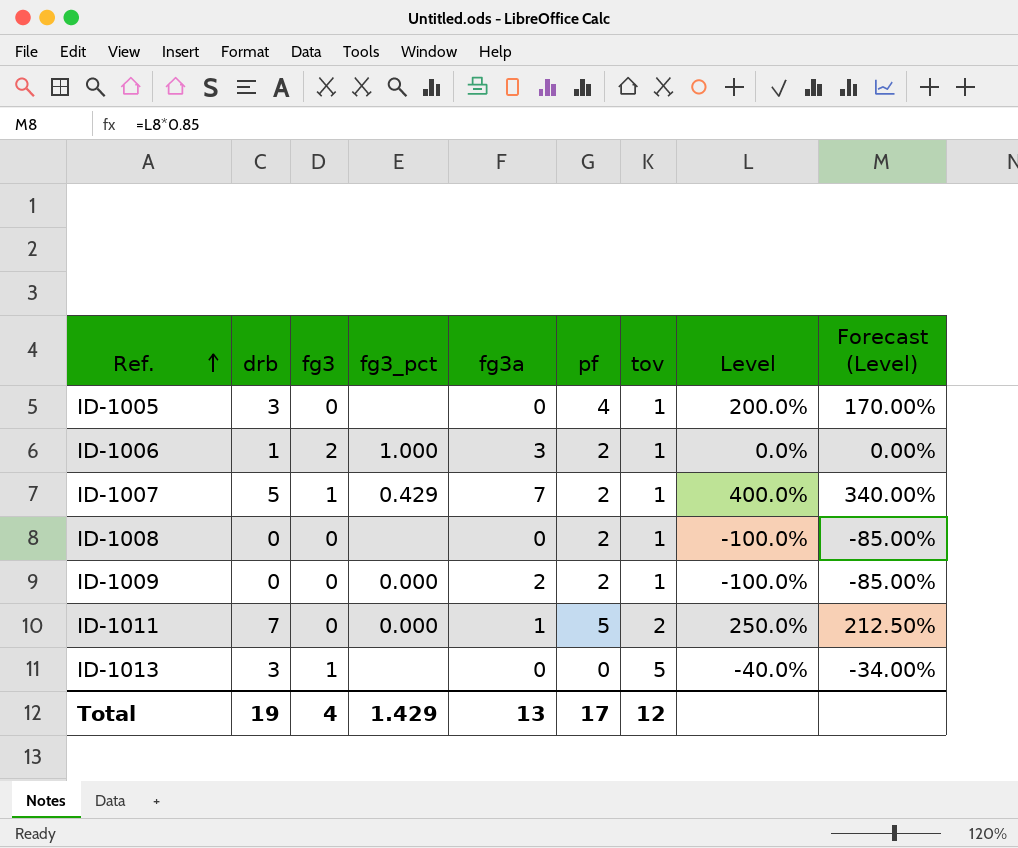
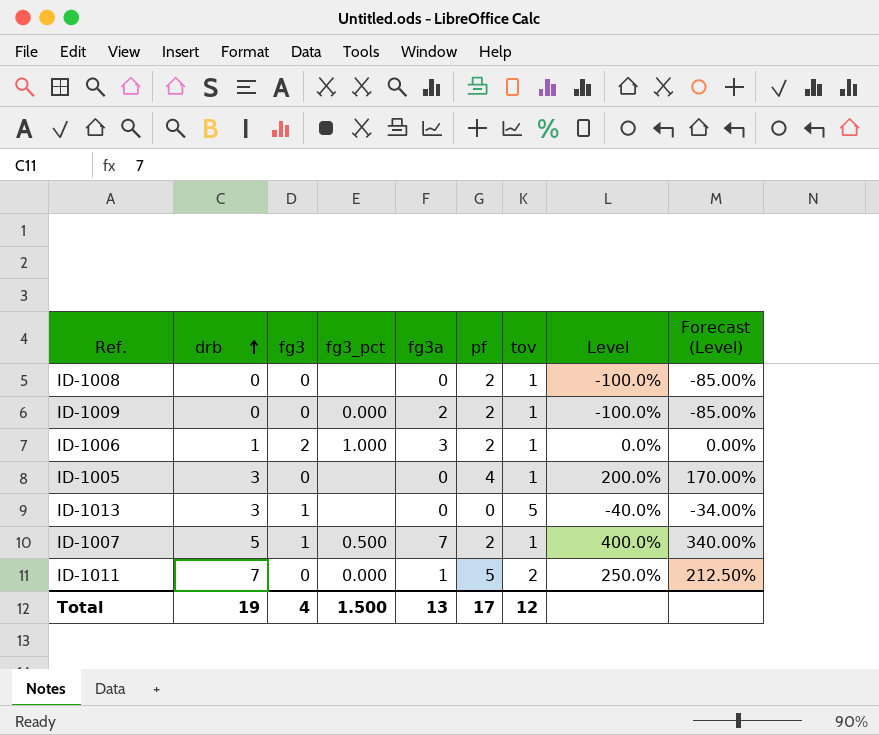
row order: Ref. ascending -> drb ascending
ID-1007 | fg3_pct: 0.429 -> 0.500
Total | fg3_pct: 1.429 -> 1.500

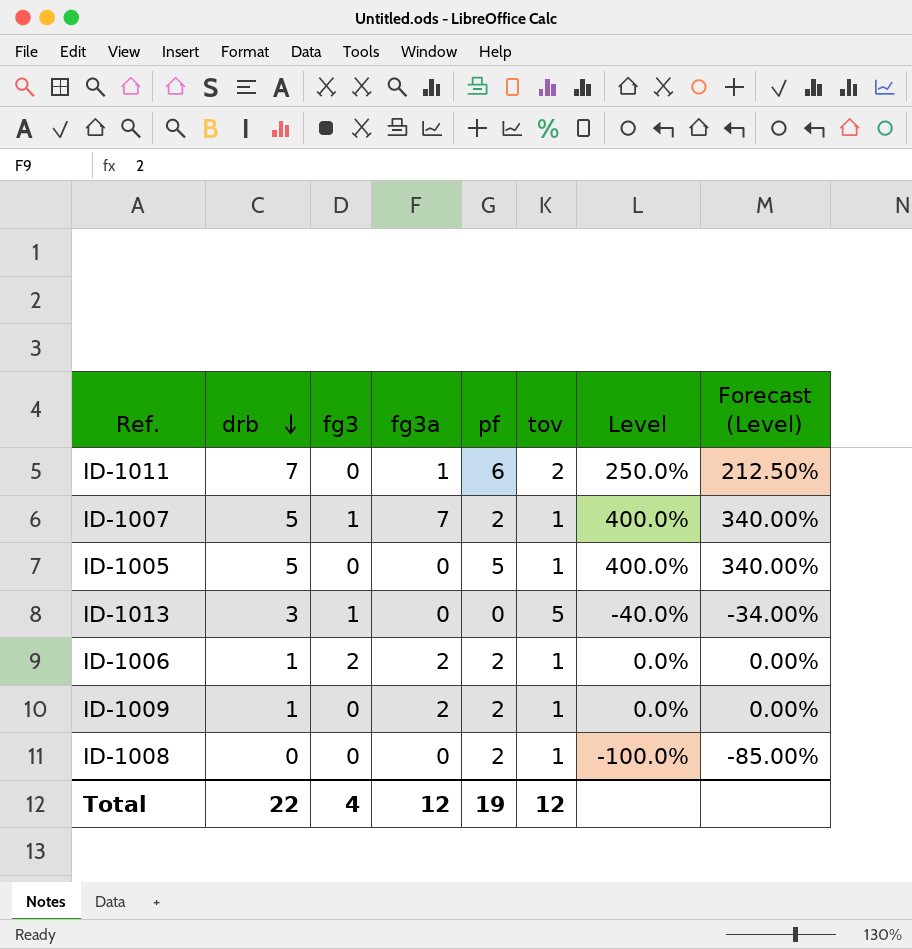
row order: drb ascending -> drb descending
column fg3_pct | position: 4 -> none
ID-1011 | pf: 5 -> 6
ID-1005 | drb: 3 -> 5
ID-1005 | pf: 4 -> 5
ID-1005 | Level: 200.0% -> 400.0%
ID-1005 | Forecast (Level): 170.00% -> 340.00%
ID-1006 | fg3a: 3 -> 2
ID-1009 | drb: 0 -> 1
ID-1009 | Level: -100.0% -> 0.0%
ID-1009 | Forecast (Level): -85.00% -> 0.00%
Total | drb: 19 -> 22
Total | fg3a: 13 -> 12
Total | pf: 17 -> 19

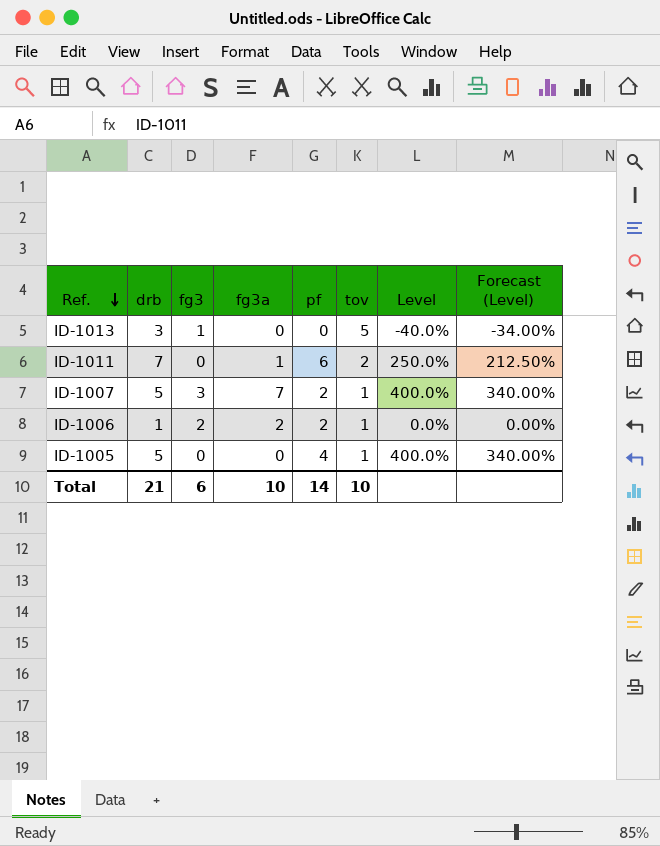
row order: drb descending -> Ref. descending
row ID-1009: 1 | 0 | 2 | 2 | 1 | 0.0% | 0.00% -> none
row ID-1008: 0 | 0 | 0 | 2 | 1 | -100.0% | -85.00% -> none
ID-1007 | fg3: 1 -> 3
ID-1005 | pf: 5 -> 4
Total | drb: 22 -> 21
Total | fg3: 4 -> 6
Total | fg3a: 12 -> 10
Total | pf: 19 -> 14
Total | tov: 12 -> 10

